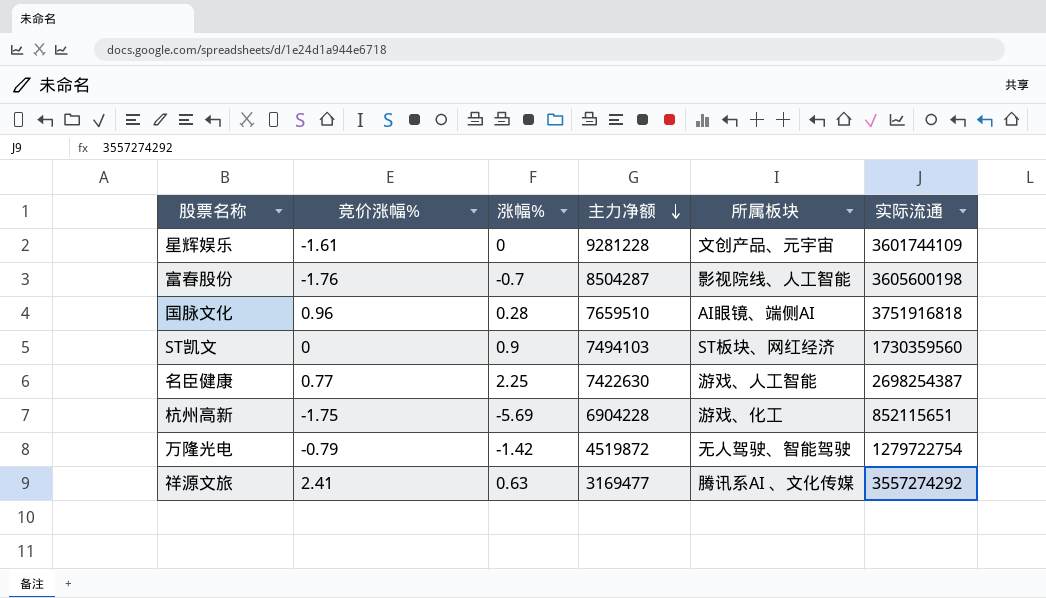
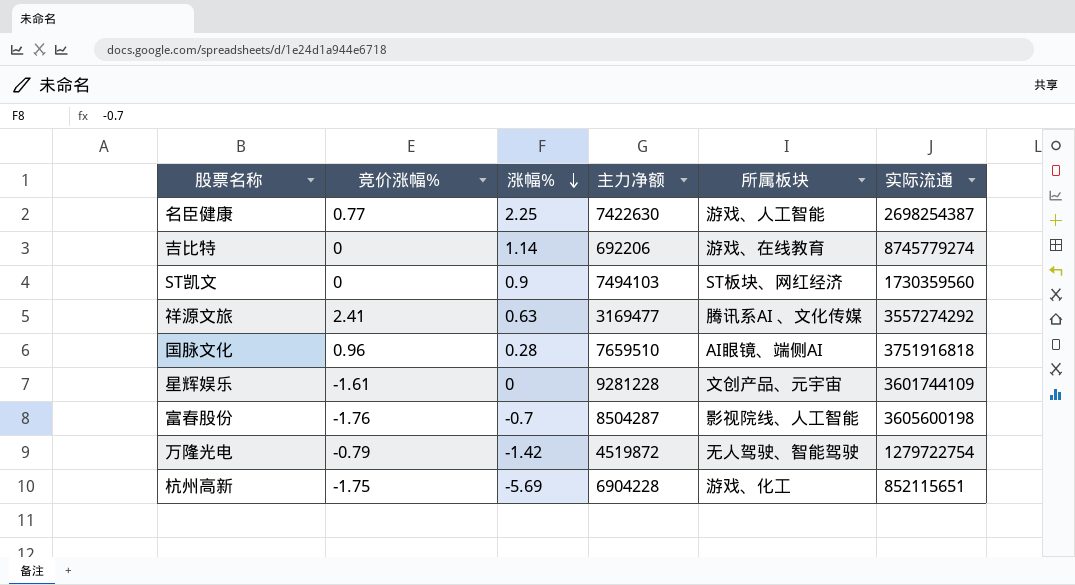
row order: 主力净额 descending -> 涨幅% descending
row 吉比特: none -> 0 | 1.14 | 692206 | 游戏、在线教育 | 8745779274

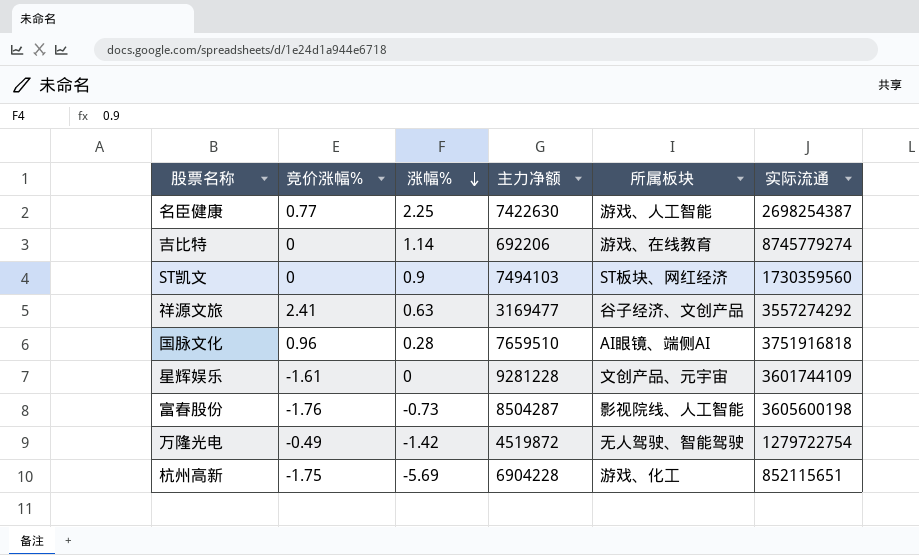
祥源文旅 | 所属板块: 腾讯系AI 、文化传媒 -> 谷子经济、文创产品
富春股份 | 涨幅%: -0.7 -> -0.73
万隆光电 | 竞价涨幅%: -0.79 -> -0.49

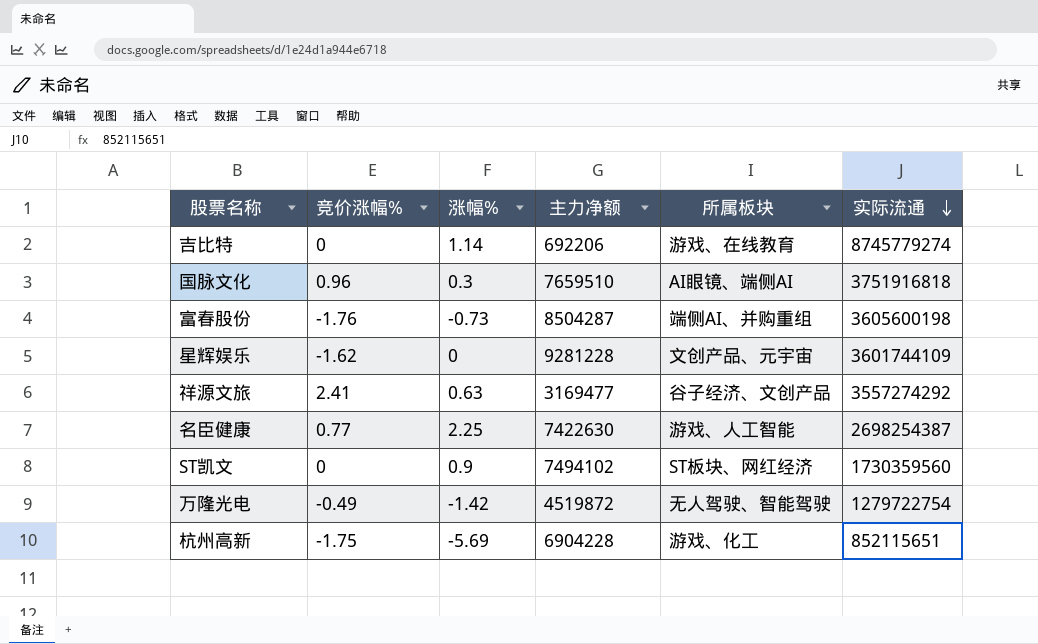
row order: 涨幅% descending -> 实际流通 descending
国脉文化 | 涨幅%: 0.28 -> 0.3
富春股份 | 所属板块: 影视院线、人工智能 -> 端侧AI、并购重组
星辉娱乐 | 竞价涨幅%: -1.61 -> -1.62
ST凯文 | 主力净额: 7494103 -> 7494102

